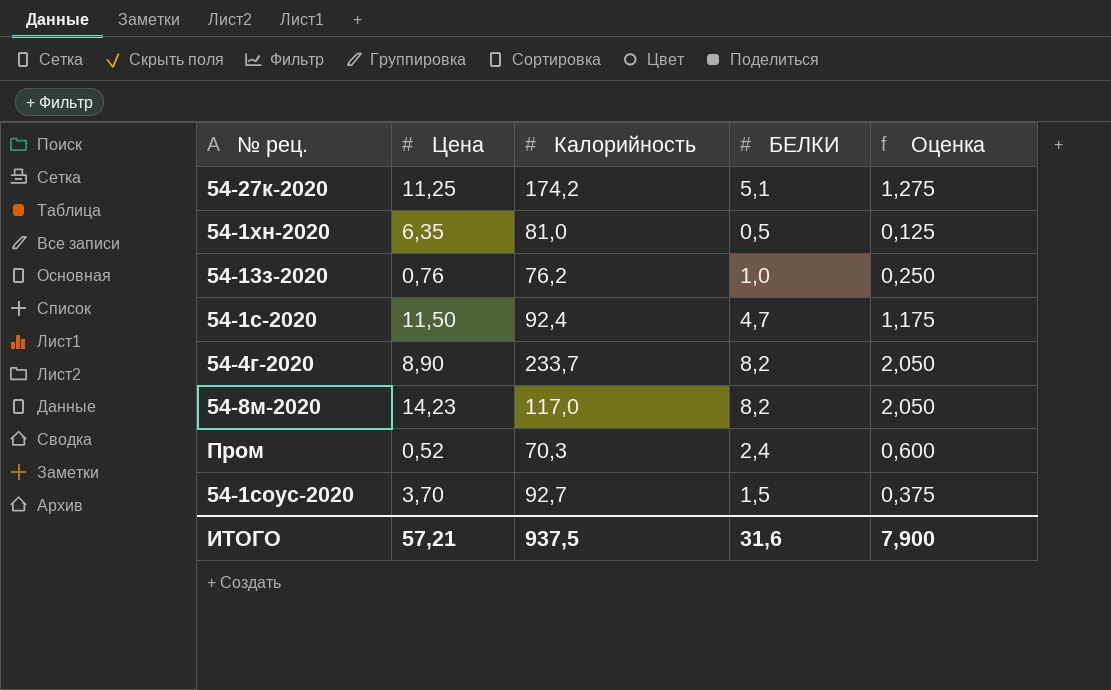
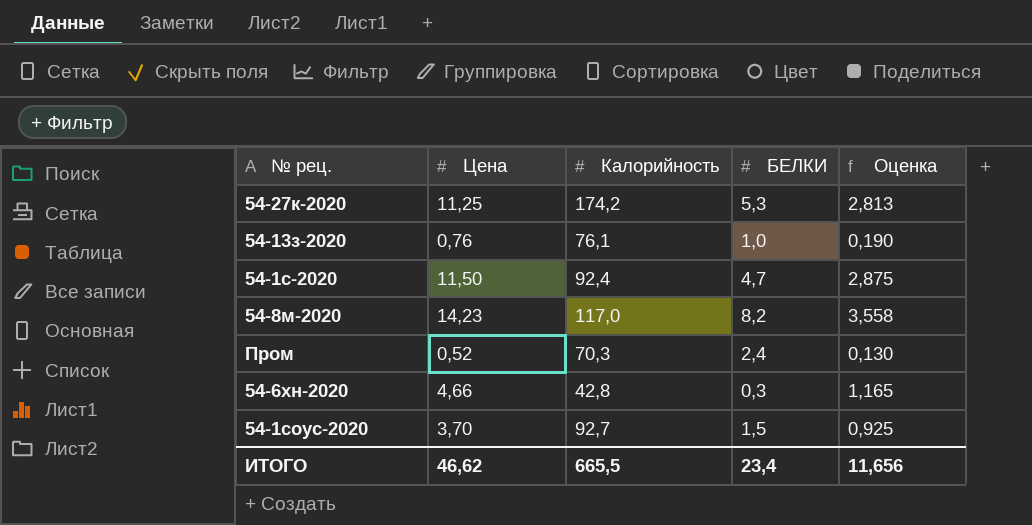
column Оценка | formula: [БЕЛКИ] * 0,25 -> [Цена] * 0,25
row 54-1хн-2020: 6,35 | 81,0 | 0,5 | 0,125 -> none
row 54-4г-2020: 8,90 | 233,7 | 8,2 | 2,050 -> none
54-27к-2020 | БЕЛКИ: 5,1 -> 5,3
54-13з-2020 | Калорийность: 76,2 -> 76,1
row 54-6хн-2020: none -> 4,66 | 42,8 | 0,3 | 1,165
ИТОГО | Цена: 57,21 -> 46,62
ИТОГО | Калорийность: 937,5 -> 665,5
ИТОГО | БЕЛКИ: 31,6 -> 23,4
ИТОГО | Оценка: 7,900 -> 11,656

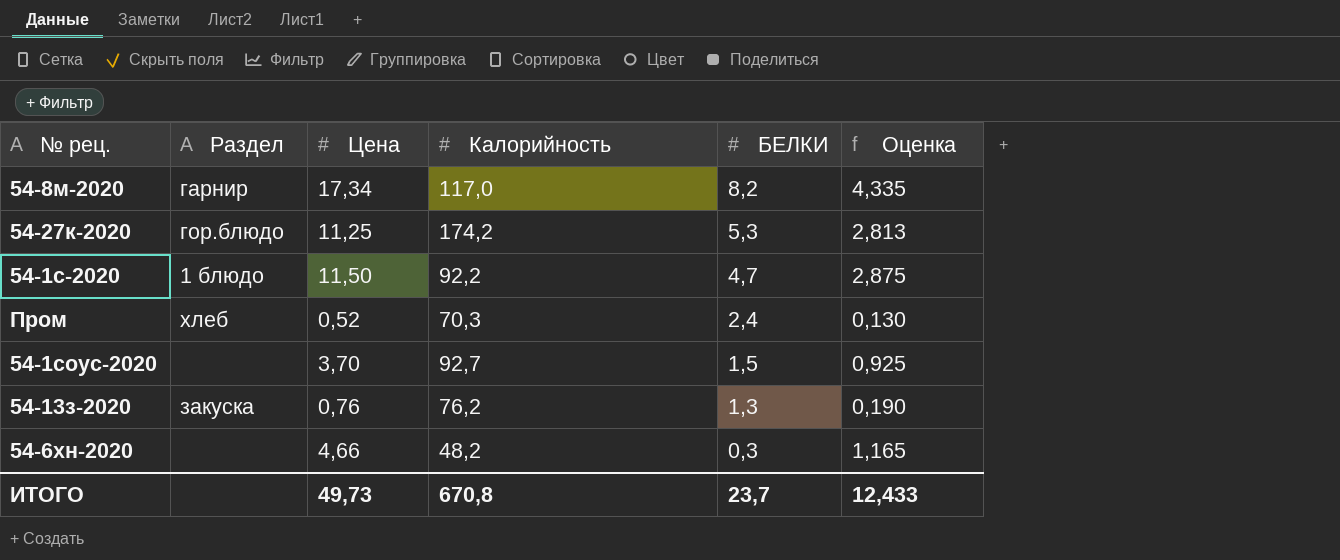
row order: none -> БЕЛКИ descending
column Раздел | position: none -> 2
54-8м-2020 | Цена: 14,23 -> 17,34
54-8м-2020 | Оценка: 3,558 -> 4,335
54-1с-2020 | Калорийность: 92,4 -> 92,2
54-13з-2020 | Калорийность: 76,1 -> 76,2
54-13з-2020 | БЕЛКИ: 1,0 -> 1,3
54-6хн-2020 | Калорийность: 42,8 -> 48,2
ИТОГО | Цена: 46,62 -> 49,73
ИТОГО | Калорийность: 665,5 -> 670,8
ИТОГО | БЕЛКИ: 23,4 -> 23,7
ИТОГО | Оценка: 11,656 -> 12,433

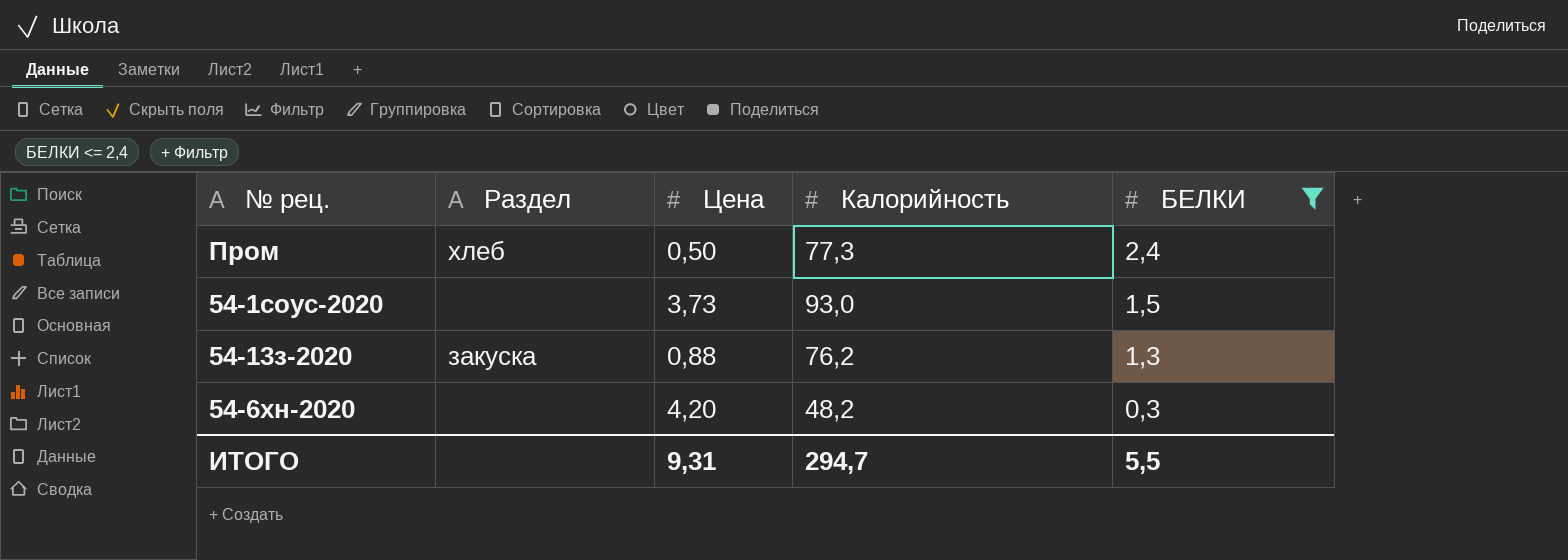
filter: none -> БЕЛКИ <= 2,4
column Оценка | formula: [Цена] * 0,25 -> none
Пром | Цена: 0,52 -> 0,50
Пром | Калорийность: 70,3 -> 77,3
54-1соус-2020 | Цена: 3,70 -> 3,73
54-1соус-2020 | Калорийность: 92,7 -> 93,0
54-13з-2020 | Цена: 0,76 -> 0,88
54-6хн-2020 | Цена: 4,66 -> 4,20
ИТОГО | Цена: 49,73 -> 9,31
ИТОГО | Калорийность: 670,8 -> 294,7
ИТОГО | БЕЛКИ: 23,7 -> 5,5

